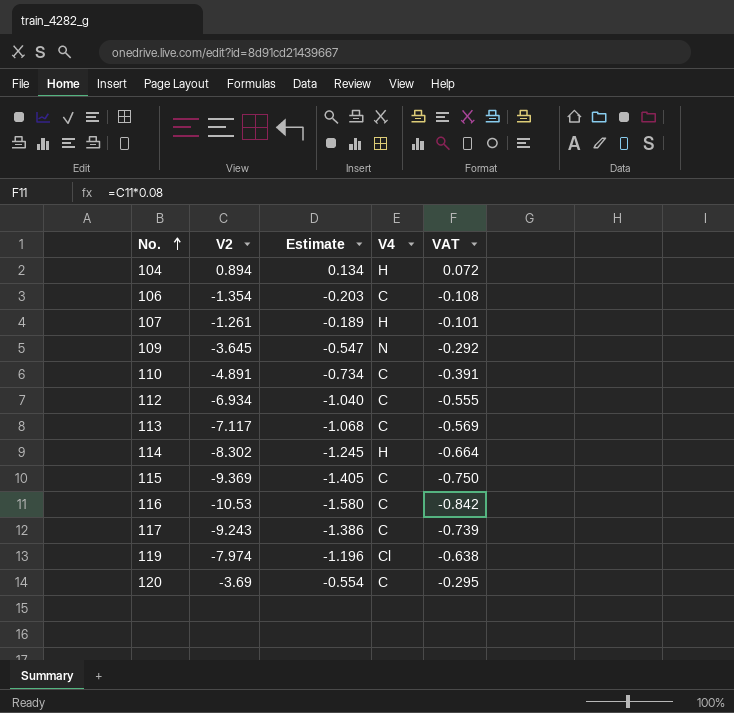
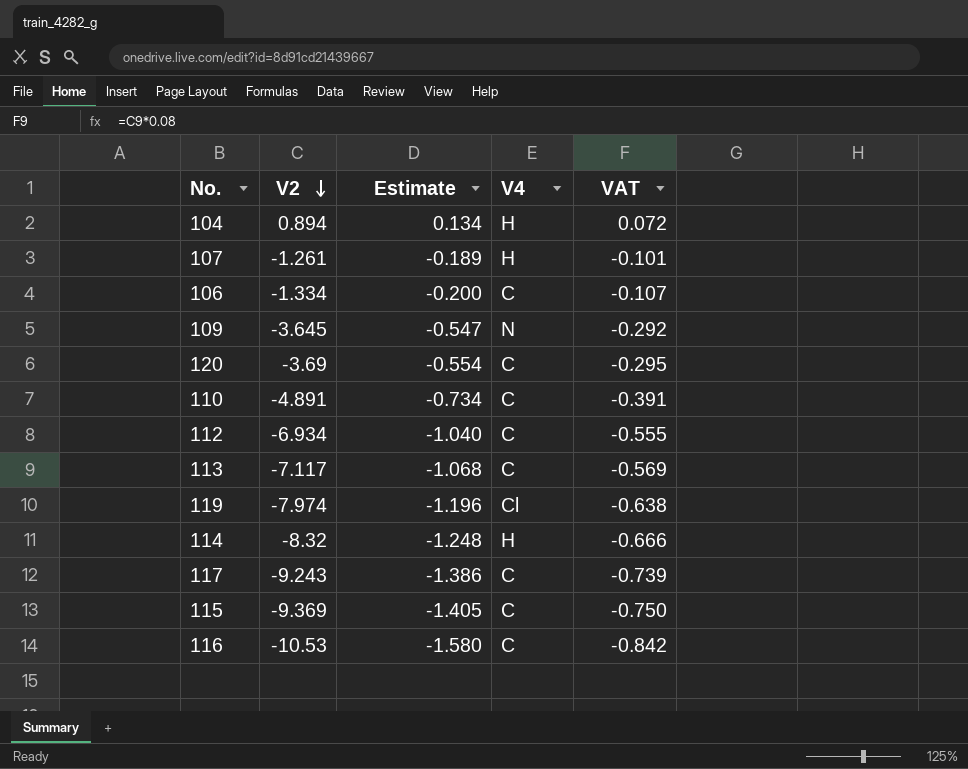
row order: No. ascending -> V2 descending
106 | V2: -1.354 -> -1.334
106 | Estimate: -0.203 -> -0.200
106 | VAT: -0.108 -> -0.107
114 | V2: -8.302 -> -8.32
114 | Estimate: -1.245 -> -1.248
114 | VAT: -0.664 -> -0.666

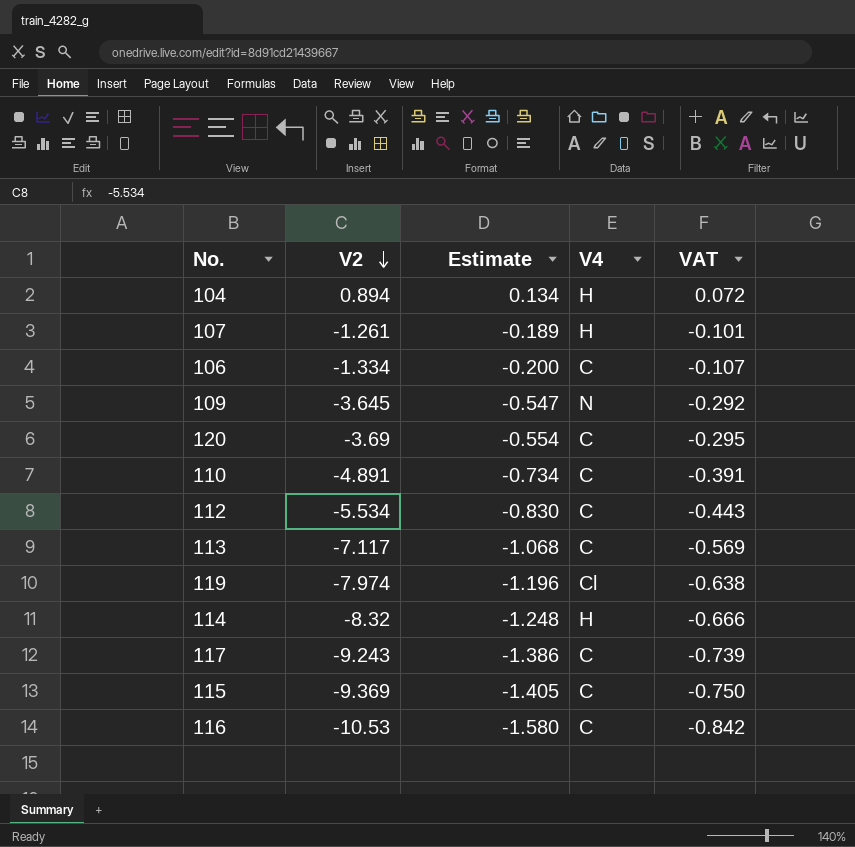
112 | V2: -6.934 -> -5.534
112 | Estimate: -1.040 -> -0.830
112 | VAT: -0.555 -> -0.443

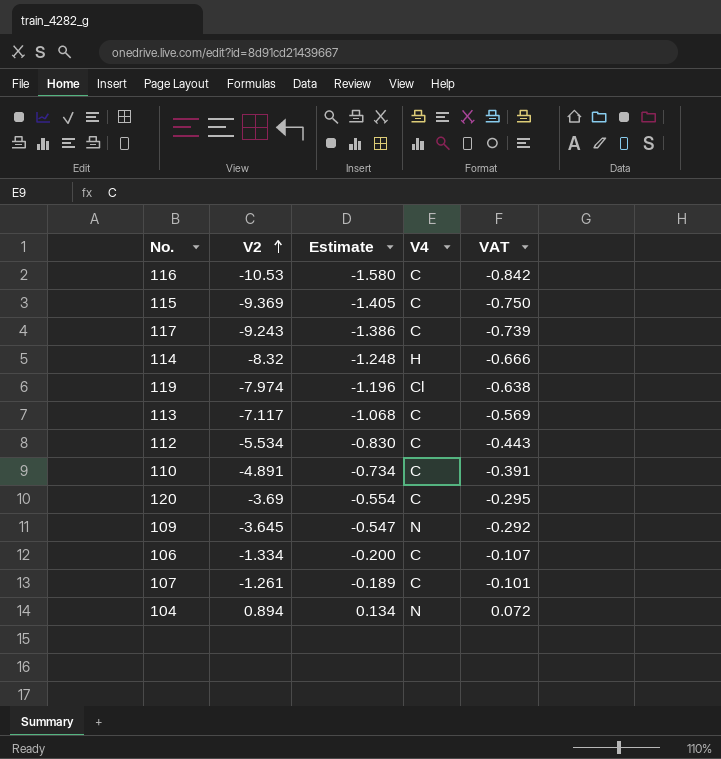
row order: V2 descending -> V2 ascending
107 | V4: H -> C
104 | V4: H -> N

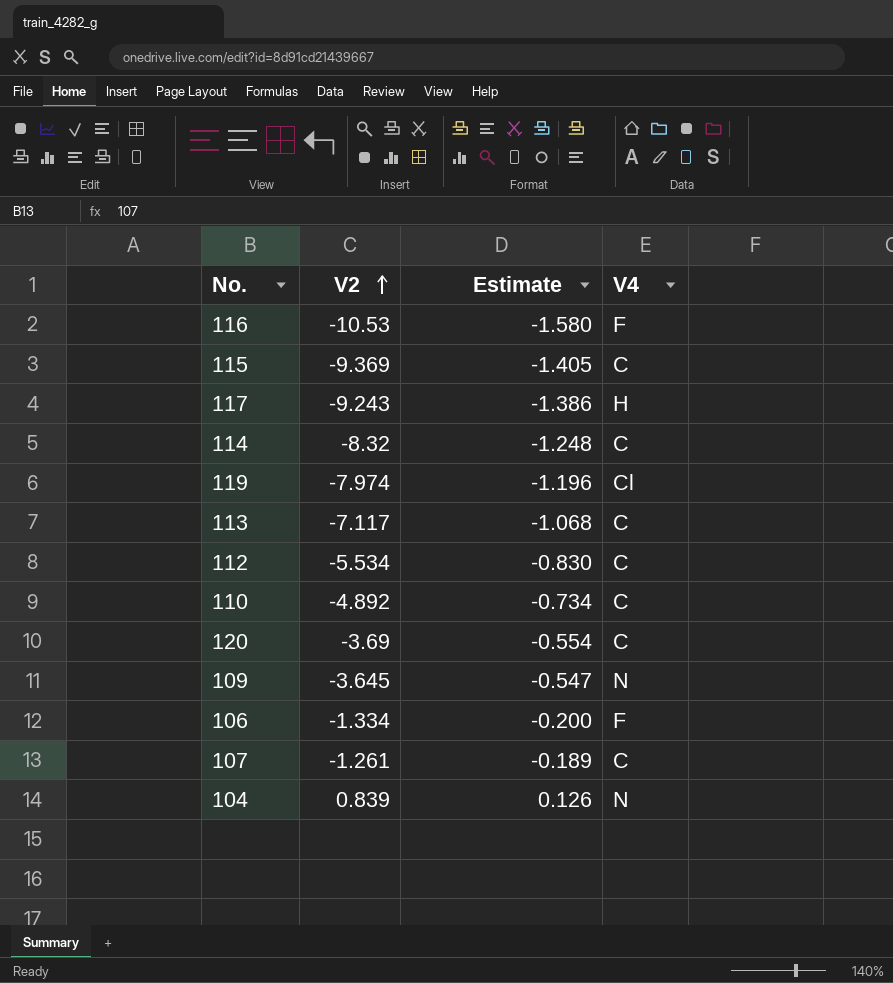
column VAT | formula: [V2] * 0.08 -> none
116 | V4: C -> F
117 | V4: C -> H
114 | V4: H -> C
110 | V2: -4.891 -> -4.892
106 | V4: C -> F
104 | V2: 0.894 -> 0.839
104 | Estimate: 0.134 -> 0.126

